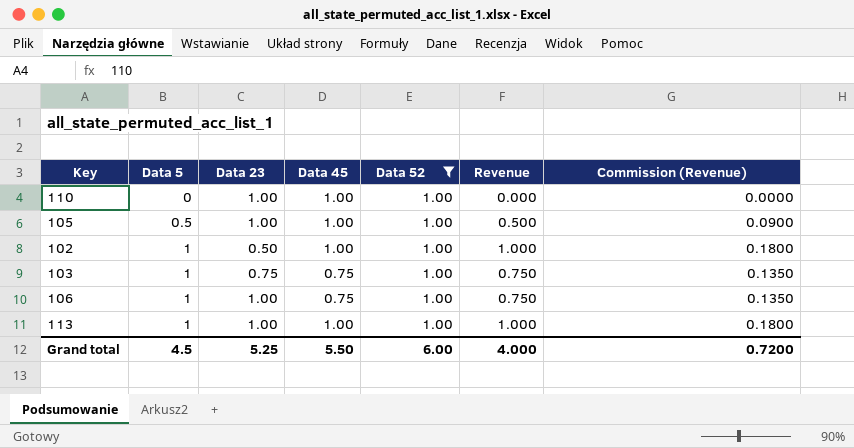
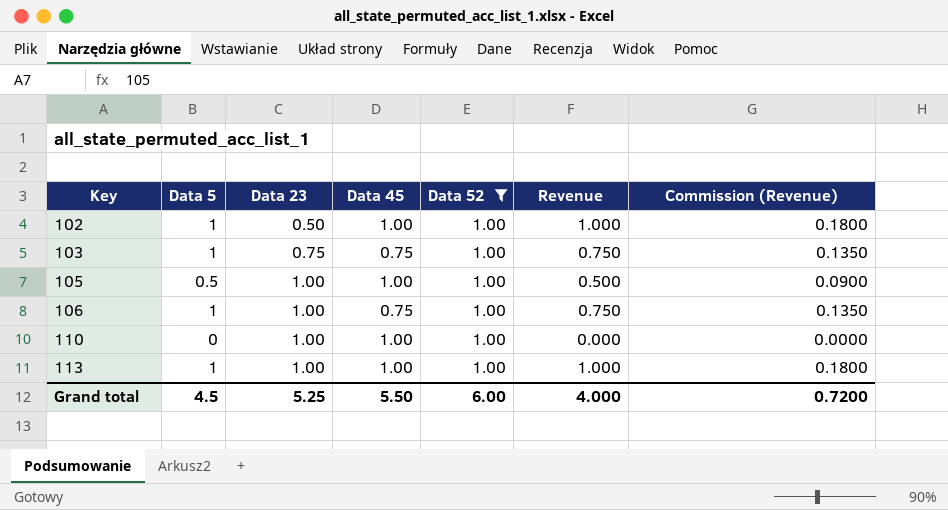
row order: Data 5 ascending -> Key ascending

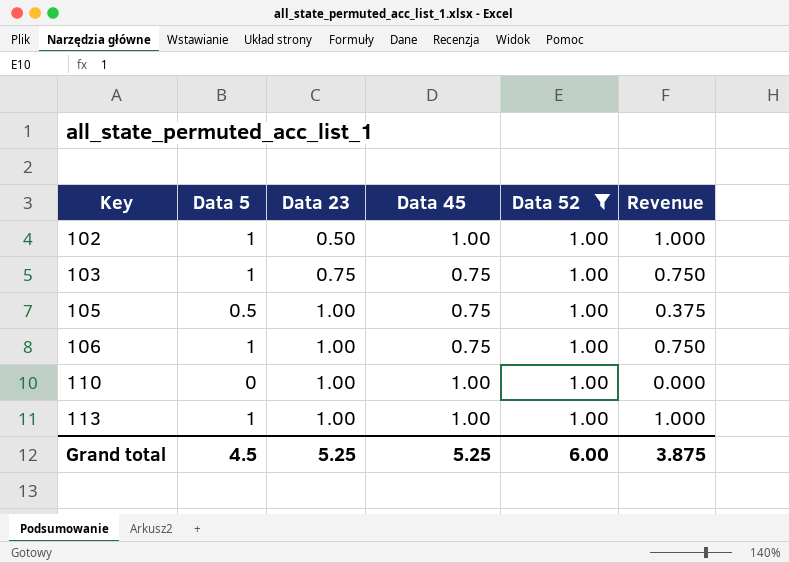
column Commission (Revenue) | formula: [Revenue] * 0.18 -> none
105 | Data 45: 1.00 -> 0.75
105 | Revenue: 0.500 -> 0.375
Grand total | Data 45: 5.50 -> 5.25
Grand total | Revenue: 4.000 -> 3.875

